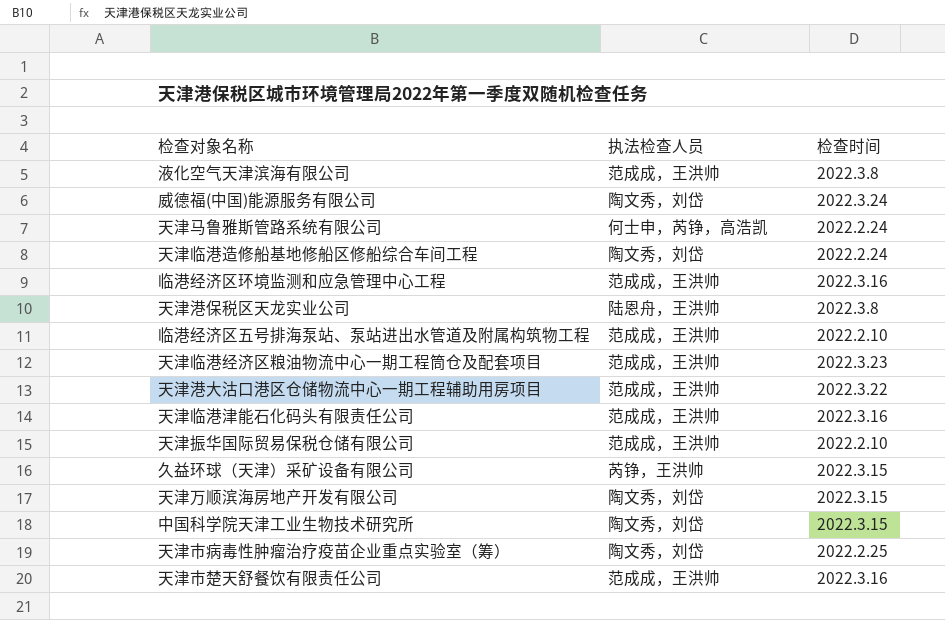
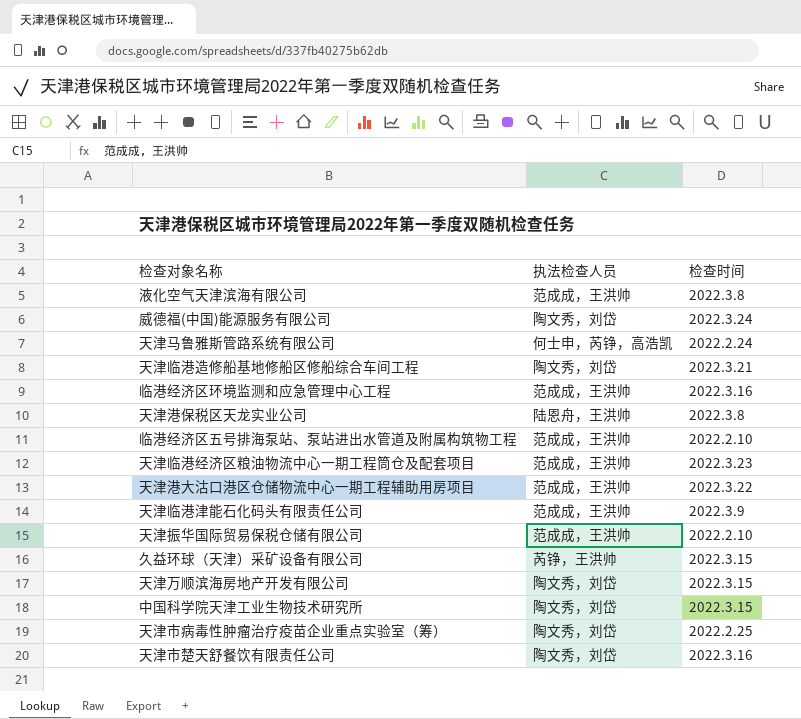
天津临港造修船基地修船区修船综合车间工程 | 检查时间: 2022.2.24 -> 2022.3.21
天津临港津能石化码头有限责任公司 | 检查时间: 2022.3.16 -> 2022.3.9
天津市楚天舒餐饮有限责任公司 | 执法检查人员: 范成成，王洪帅 -> 陶文秀，刘岱

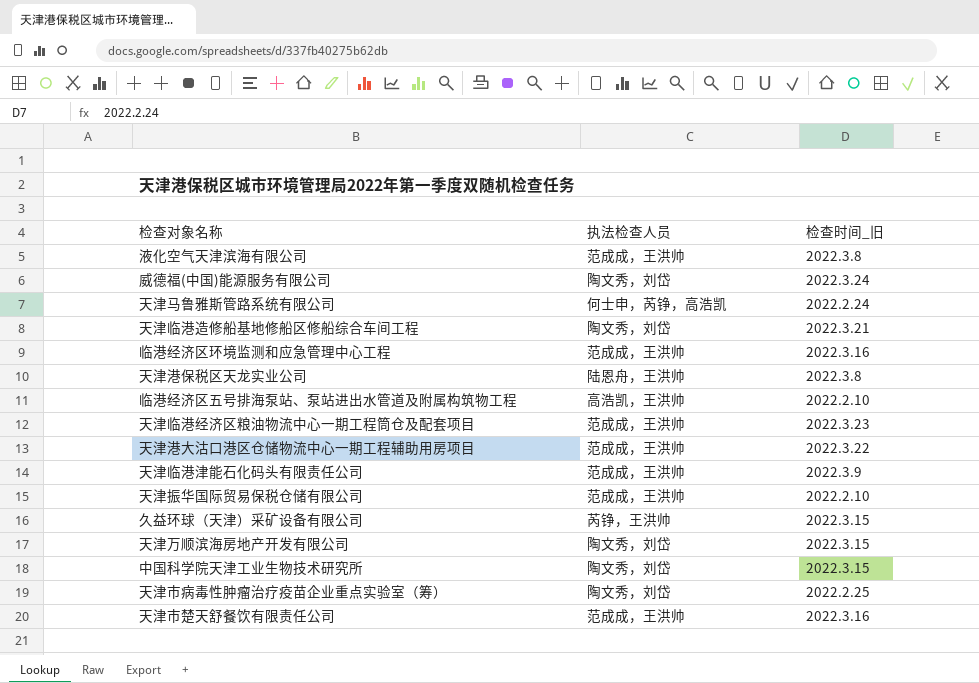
column name: 检查时间 -> 检查时间_旧
临港经济区五号排海泵站、泵站进出水管道及附属构筑物工程 | 执法检查人员: 范成成，王洪帅 -> 高浩凯，王洪帅
天津市楚天舒餐饮有限责任公司 | 执法检查人员: 陶文秀，刘岱 -> 范成成，王洪帅

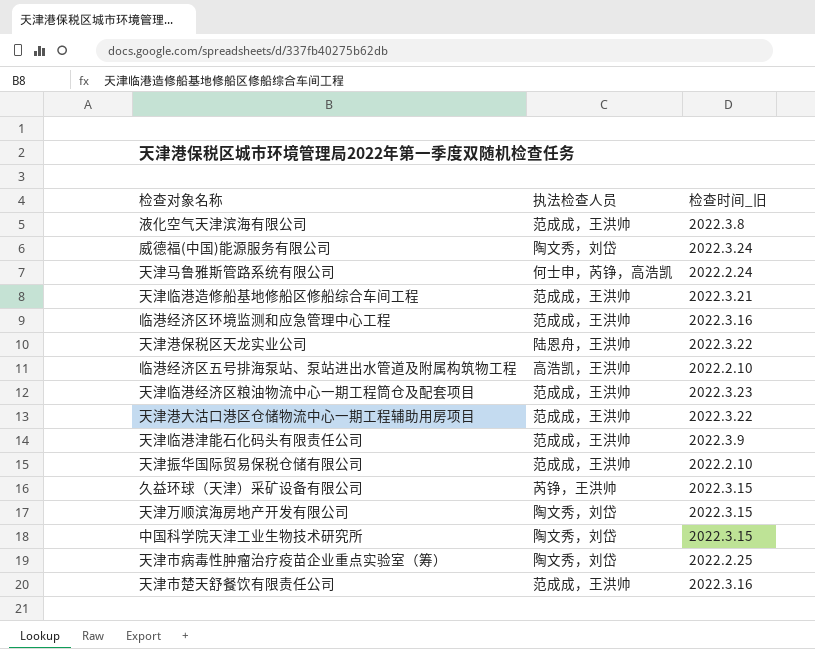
天津临港造修船基地修船区修船综合车间工程 | 执法检查人员: 陶文秀，刘岱 -> 范成成，王洪帅
天津港保税区天龙实业公司 | 检查时间_旧: 2022.3.8 -> 2022.3.22

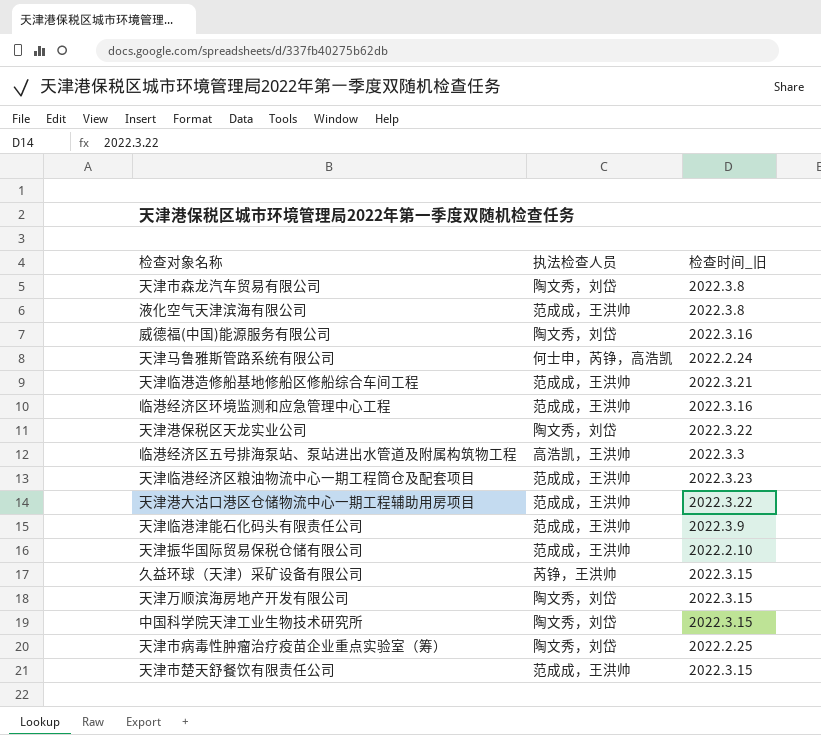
row 天津市森龙汽车贸易有限公司: none -> 陶文秀，刘岱 | 2022.3.8
威德福(中国)能源服务有限公司 | 检查时间_旧: 2022.3.24 -> 2022.3.16
天津港保税区天龙实业公司 | 执法检查人员: 陆恩舟，王洪帅 -> 陶文秀，刘岱
临港经济区五号排海泵站、泵站进出水管道及附属构筑物工程 | 检查时间_旧: 2022.2.10 -> 2022.3.3
天津市楚天舒餐饮有限责任公司 | 检查时间_旧: 2022.3.16 -> 2022.3.15

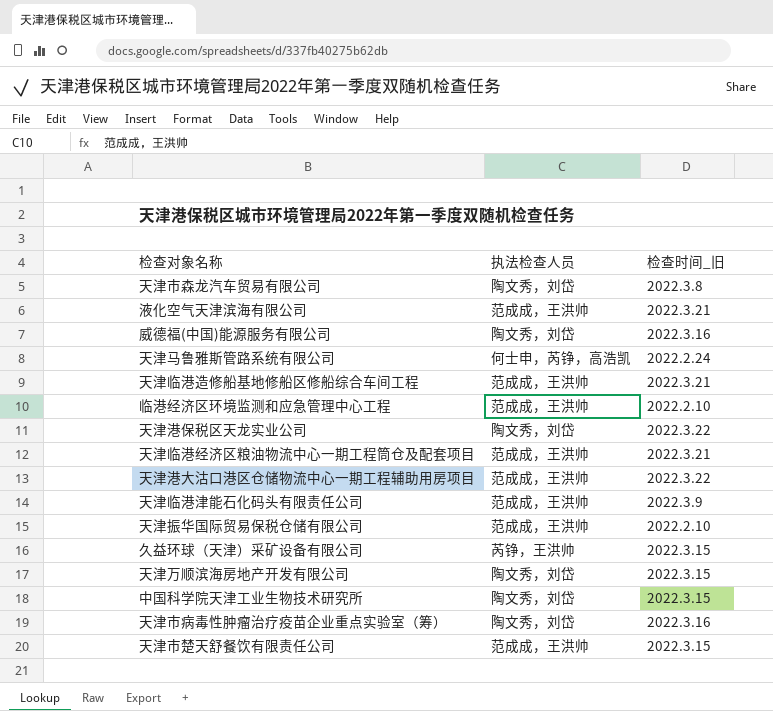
row 临港经济区五号排海泵站、泵站进出水管道及附属构筑物工程: 高浩凯，王洪帅 | 2022.3.3 -> none
液化空气天津滨海有限公司 | 检查时间_旧: 2022.3.8 -> 2022.3.21
临港经济区环境监测和应急管理中心工程 | 检查时间_旧: 2022.3.16 -> 2022.2.10
天津临港经济区粮油物流中心一期工程筒仓及配套项目 | 检查时间_旧: 2022.3.23 -> 2022.3.21
天津市病毒性肿瘤治疗疫苗企业重点实验室（筹） | 检查时间_旧: 2022.2.25 -> 2022.3.16

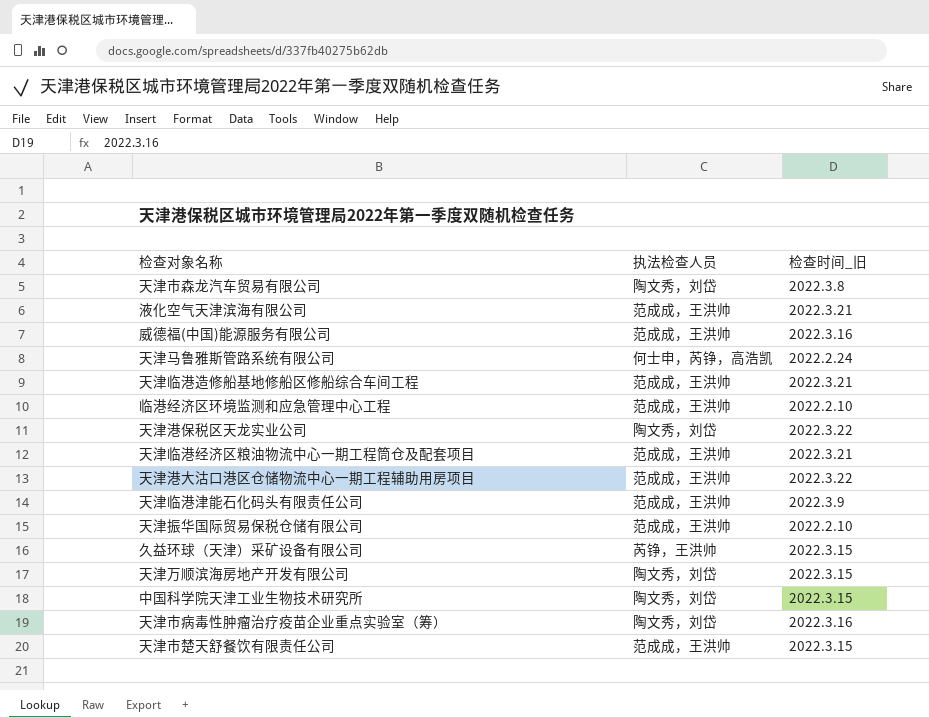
威德福(中国)能源服务有限公司 | 执法检查人员: 陶文秀，刘岱 -> 范成成，王洪帅

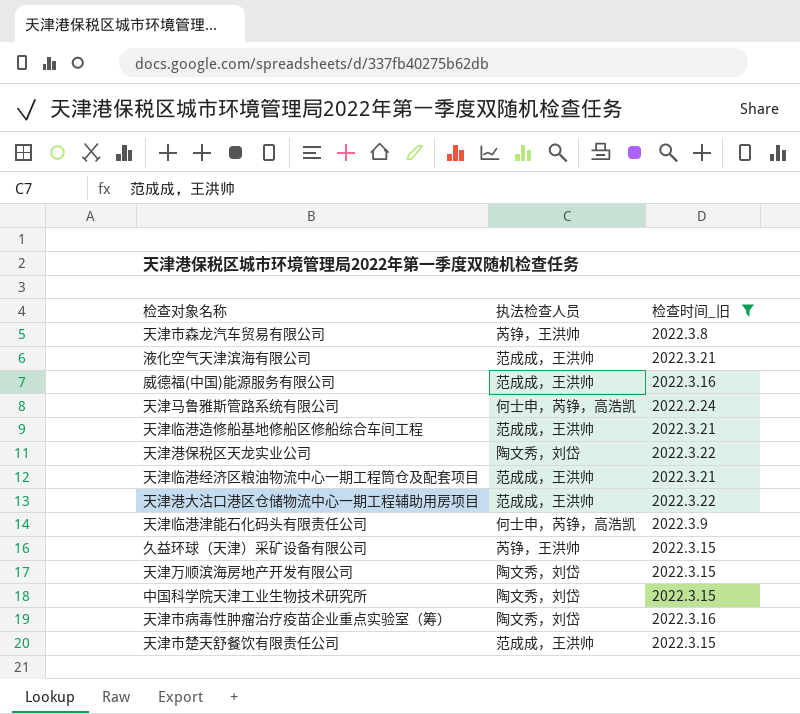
filter: none -> 检查时间_旧 != 2022.2.10
天津市森龙汽车贸易有限公司 | 执法检查人员: 陶文秀，刘岱 -> 芮铮，王洪帅
天津临港津能石化码头有限责任公司 | 执法检查人员: 范成成，王洪帅 -> 何士申，芮铮，高浩凯

